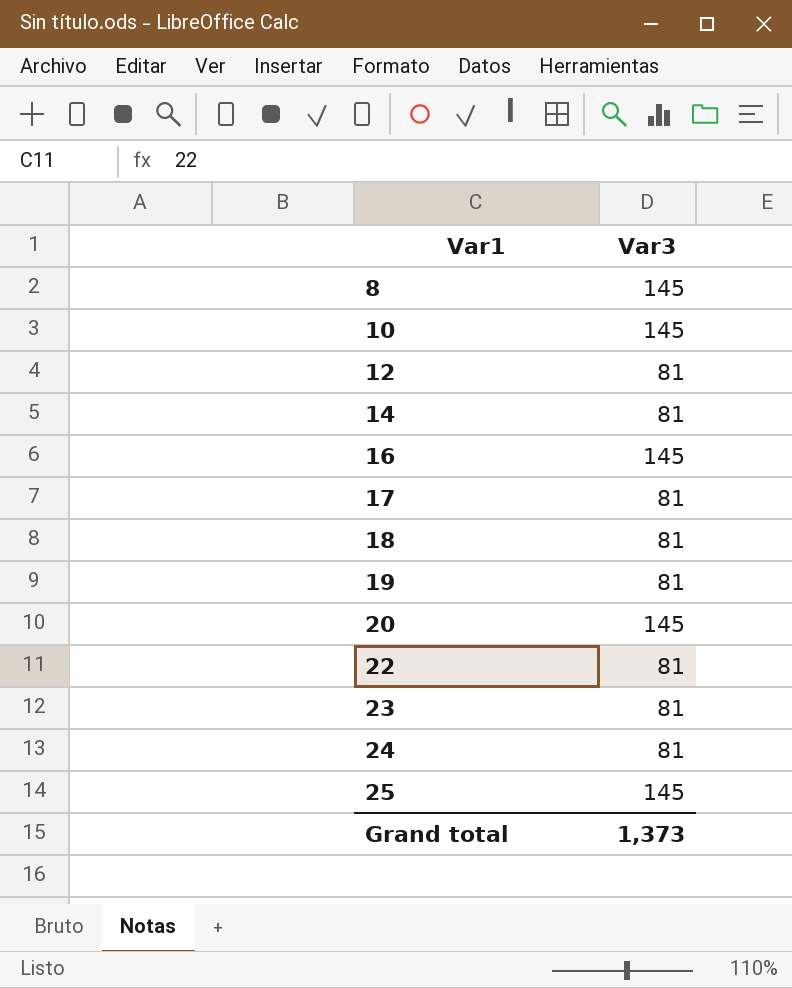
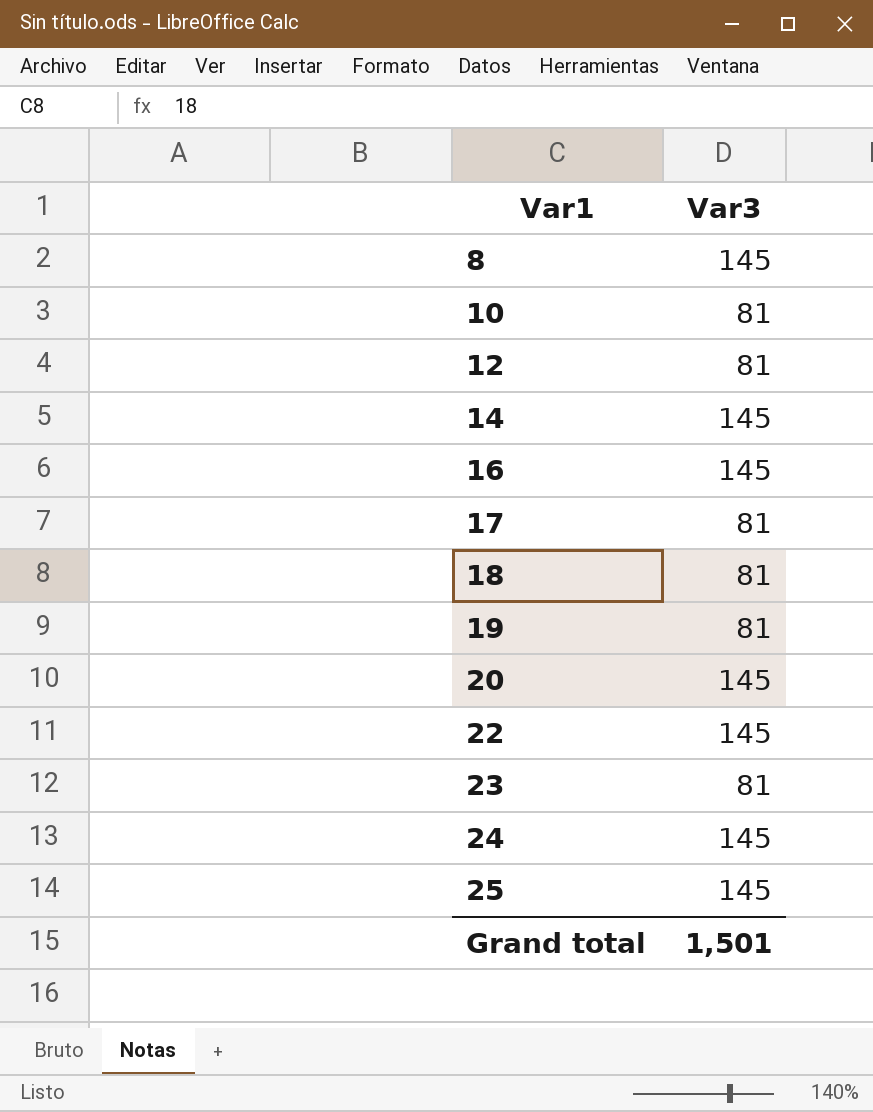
10 | Var3: 145 -> 81
14 | Var3: 81 -> 145
22 | Var3: 81 -> 145
24 | Var3: 81 -> 145
Grand total | Var3: 1,373 -> 1,501

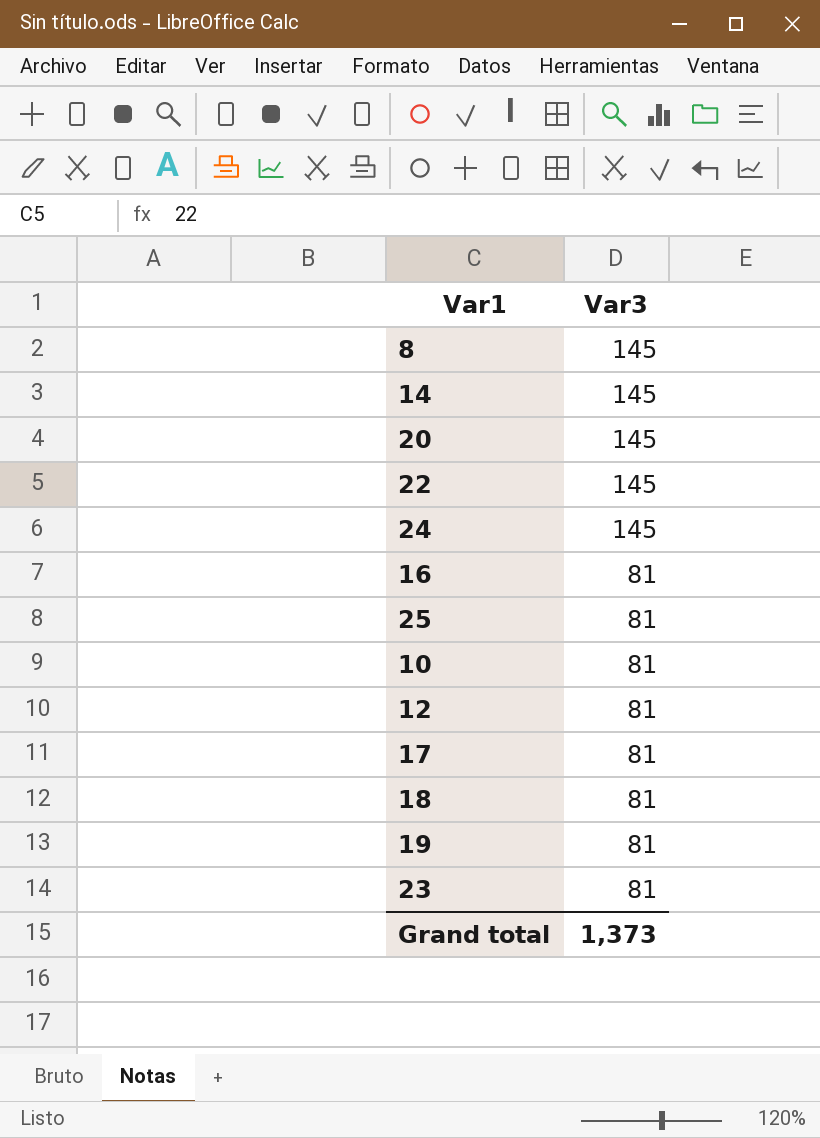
row order: Var1 ascending -> Var3 descending
16 | Var3: 145 -> 81
25 | Var3: 145 -> 81
Grand total | Var3: 1,501 -> 1,373

